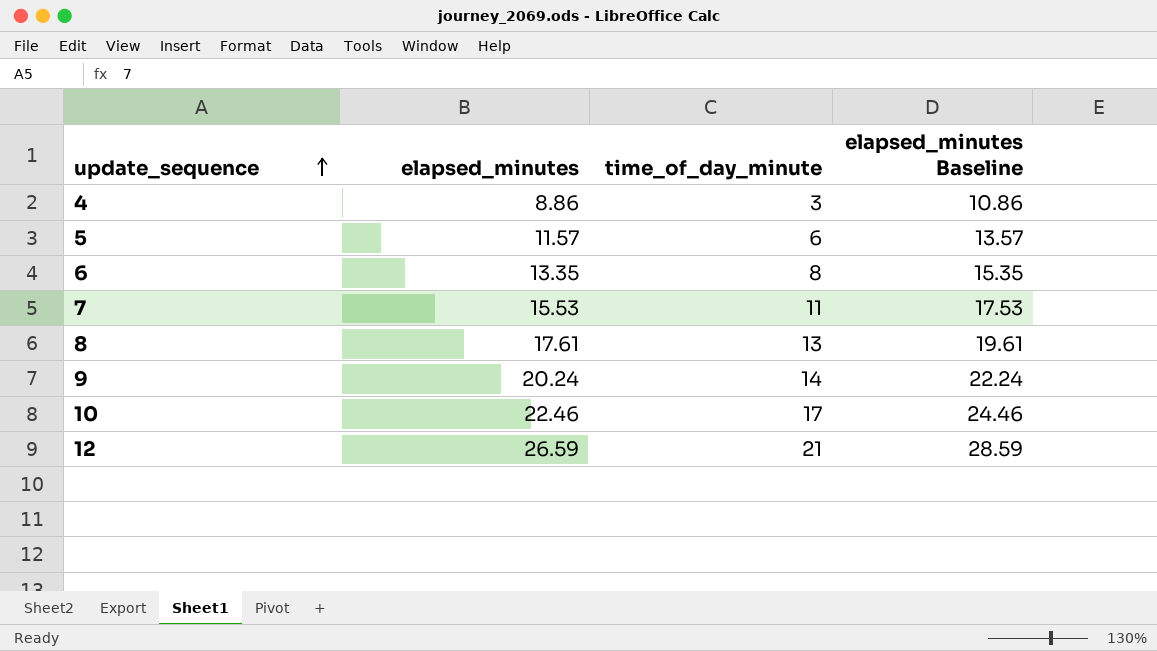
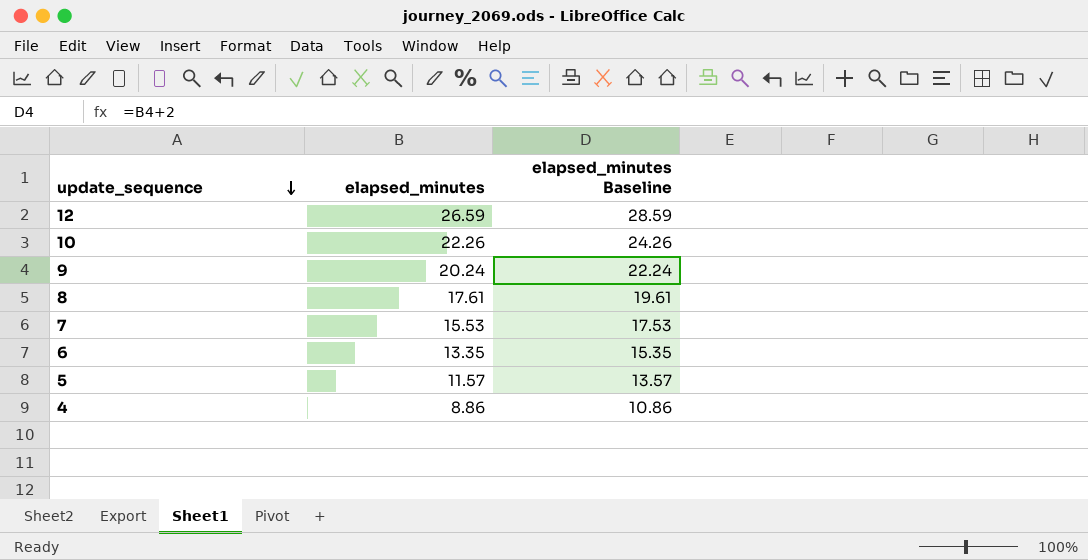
row order: update_sequence ascending -> update_sequence descending
column time_of_day_minute | position: 3 -> none
10 | elapsed_minutes: 22.46 -> 22.26
10 | elapsed_minutes Baseline: 24.46 -> 24.26

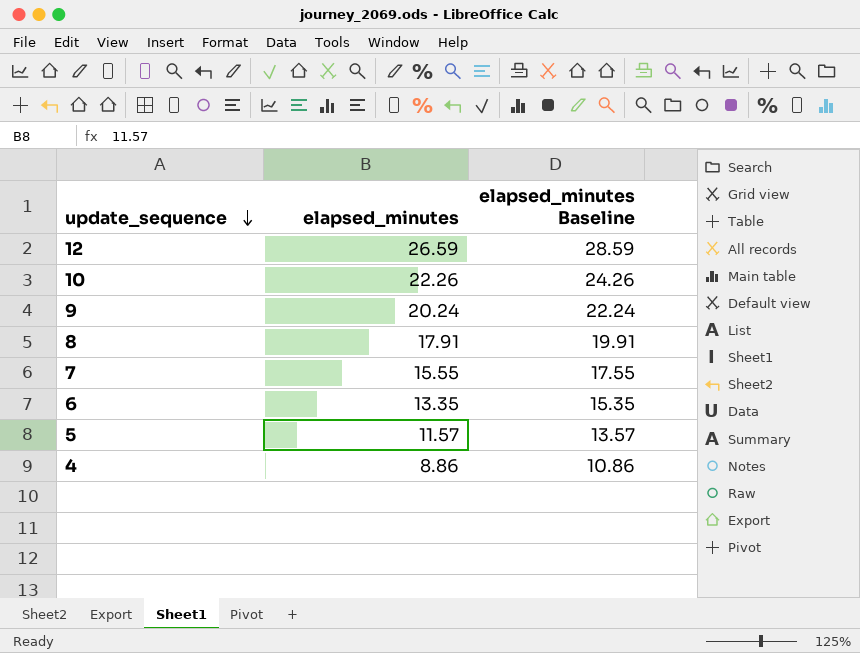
8 | elapsed_minutes: 17.61 -> 17.91
8 | elapsed_minutes Baseline: 19.61 -> 19.91
7 | elapsed_minutes: 15.53 -> 15.55
7 | elapsed_minutes Baseline: 17.53 -> 17.55

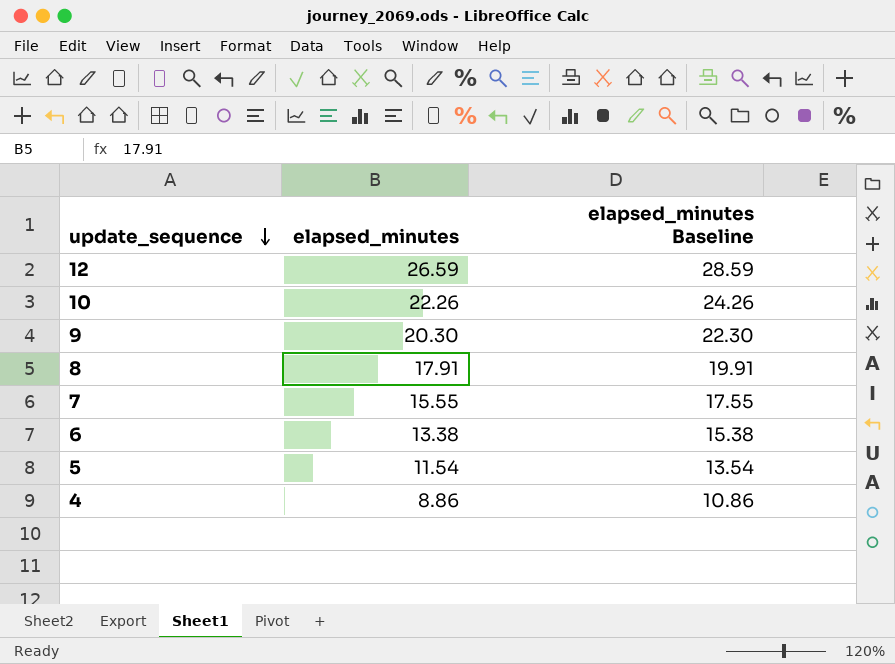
9 | elapsed_minutes: 20.24 -> 20.30
9 | elapsed_minutes Baseline: 22.24 -> 22.30
6 | elapsed_minutes: 13.35 -> 13.38
6 | elapsed_minutes Baseline: 15.35 -> 15.38
5 | elapsed_minutes: 11.57 -> 11.54
5 | elapsed_minutes Baseline: 13.57 -> 13.54

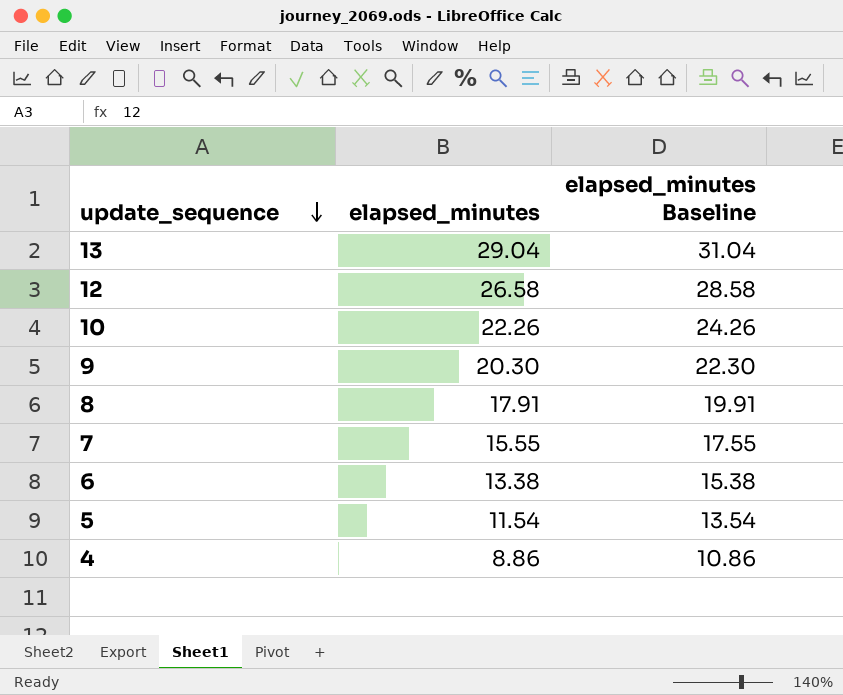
row 13: none -> 29.04 | 31.04
12 | elapsed_minutes: 26.59 -> 26.58
12 | elapsed_minutes Baseline: 28.59 -> 28.58

